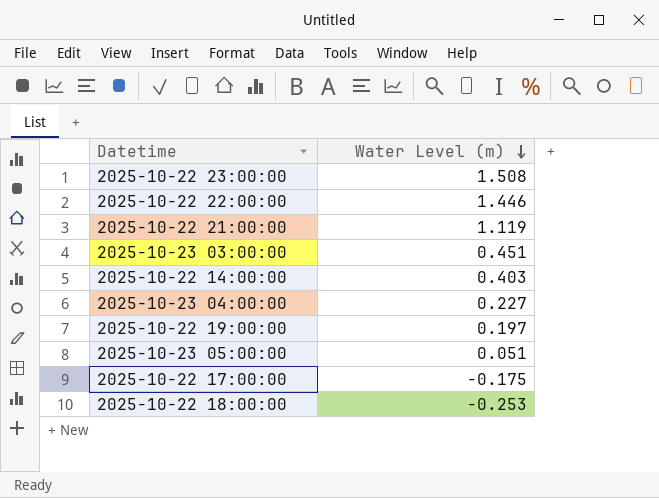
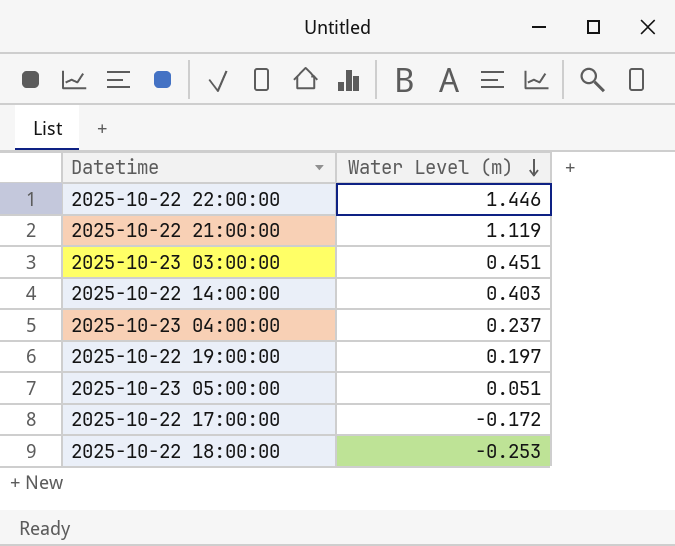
row 2025-10-22 23:00:00: 1.508 -> none
2025-10-23 04:00:00 | Water Level (m): 0.227 -> 0.237
2025-10-22 17:00:00 | Water Level (m): -0.175 -> -0.172

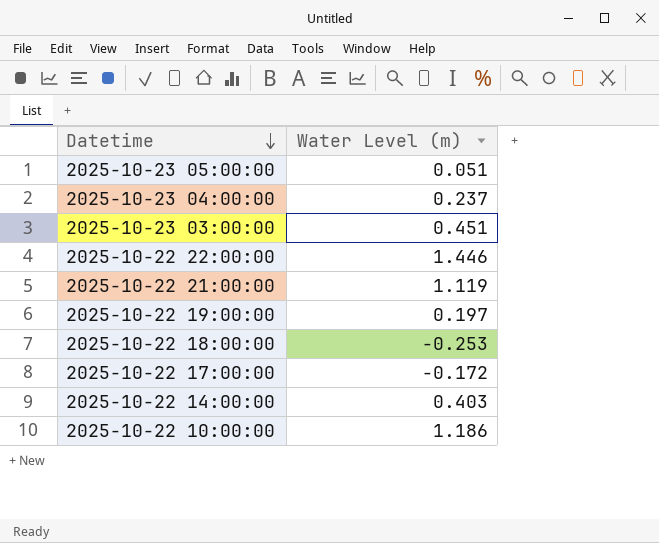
row order: Water Level (m) descending -> Datetime descending
row 2025-10-22 10:00:00: none -> 1.186

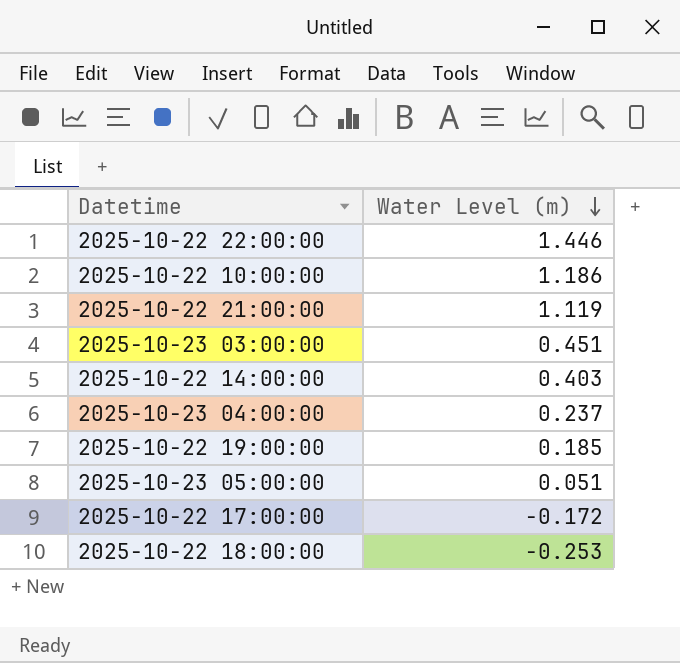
row order: Datetime descending -> Water Level (m) descending
2025-10-22 19:00:00 | Water Level (m): 0.197 -> 0.185

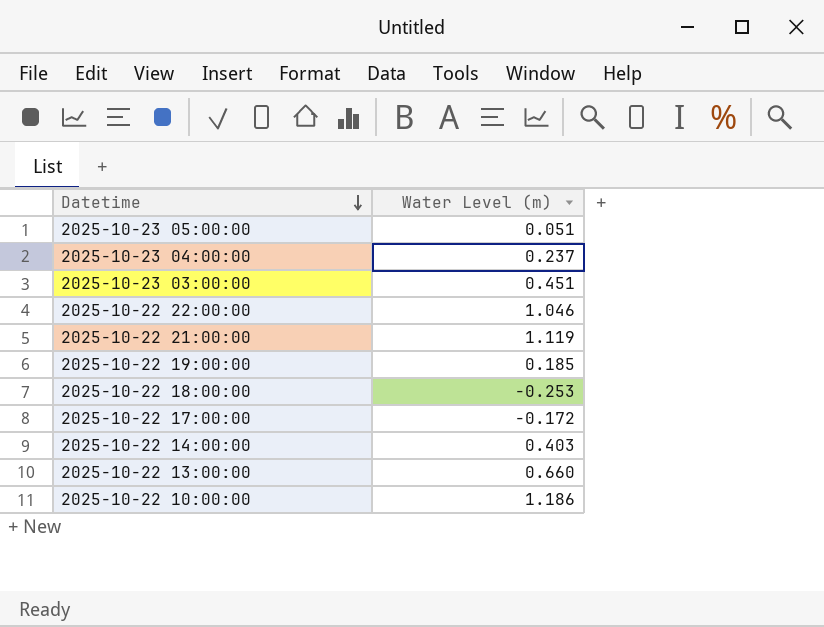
row order: Water Level (m) descending -> Datetime descending
2025-10-22 22:00:00 | Water Level (m): 1.446 -> 1.046
row 2025-10-22 13:00:00: none -> 0.660

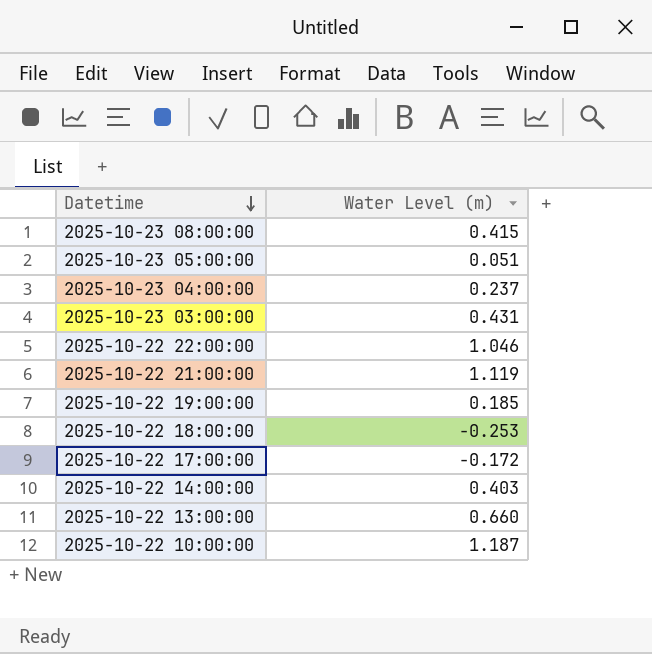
row 2025-10-23 08:00:00: none -> 0.415
2025-10-23 03:00:00 | Water Level (m): 0.451 -> 0.431
2025-10-22 10:00:00 | Water Level (m): 1.186 -> 1.187

